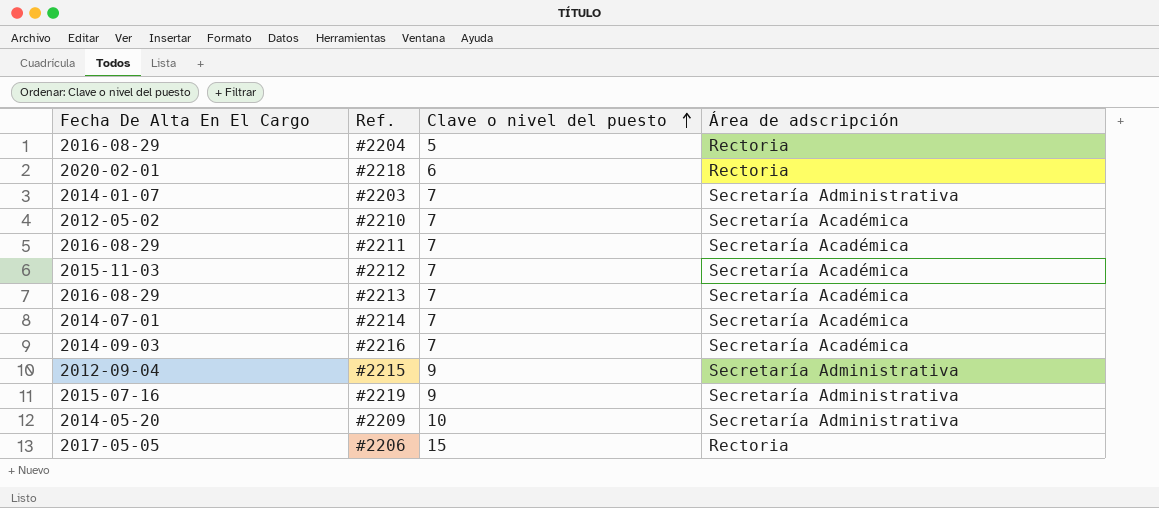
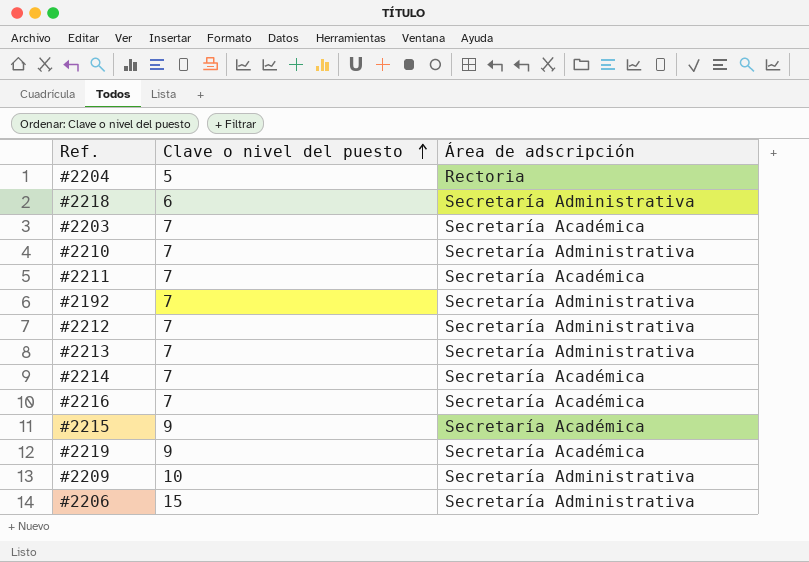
column Fecha De Alta En El Cargo | position: 1 -> none
#2218 | Área de adscripción: Rectoria -> Secretaría Administrativa
#2203 | Área de adscripción: Secretaría Administrativa -> Secretaría Académica
#2210 | Área de adscripción: Secretaría Académica -> Secretaría Administrativa
row #2192: none -> 7 | Secretaría Administrativa
#2212 | Área de adscripción: Secretaría Académica -> Secretaría Administrativa
#2213 | Área de adscripción: Secretaría Académica -> Secretaría Administrativa
#2215 | Área de adscripción: Secretaría Administrativa -> Secretaría Académica
#2219 | Área de adscripción: Secretaría Administrativa -> Secretaría Académica
#2206 | Área de adscripción: Rectoria -> Secretaría Administrativa

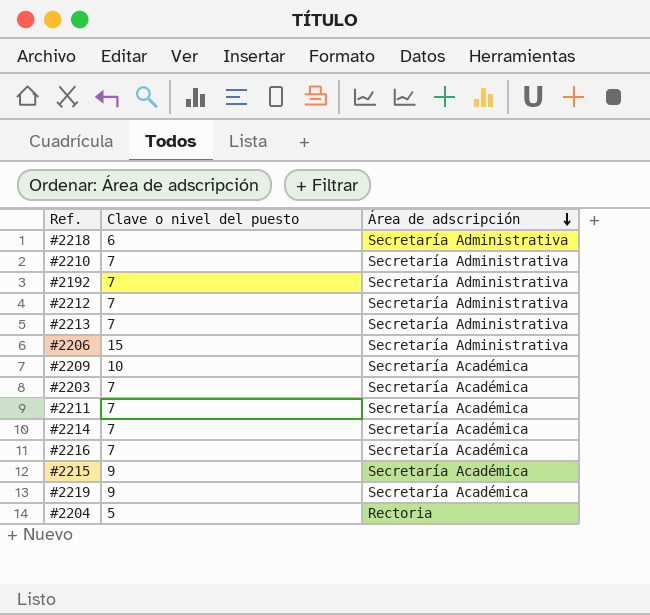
row order: Clave o nivel del puesto ascending -> Área de adscripción descending
#2209 | Área de adscripción: Secretaría Administrativa -> Secretaría Académica

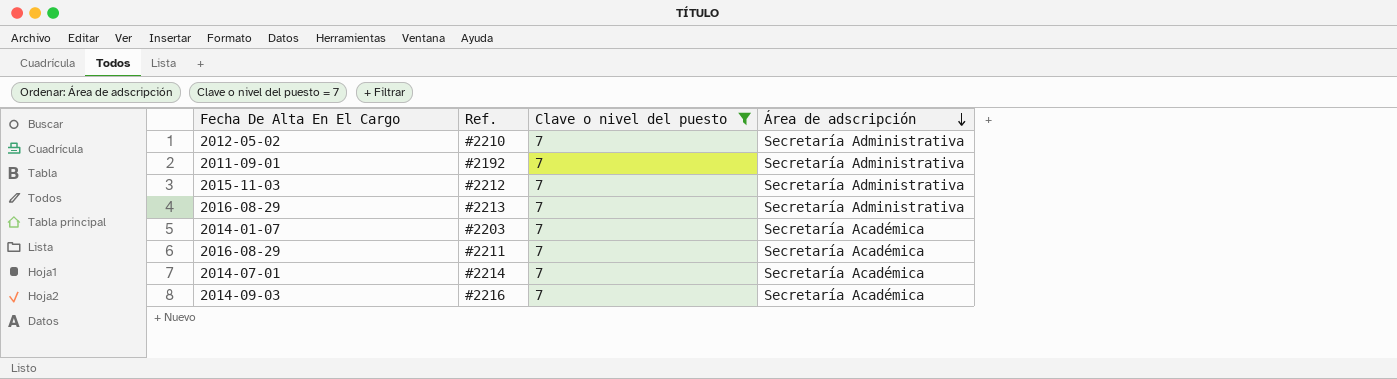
filter: none -> Clave o nivel del puesto = 7
column Fecha De Alta En El Cargo | position: none -> 1

